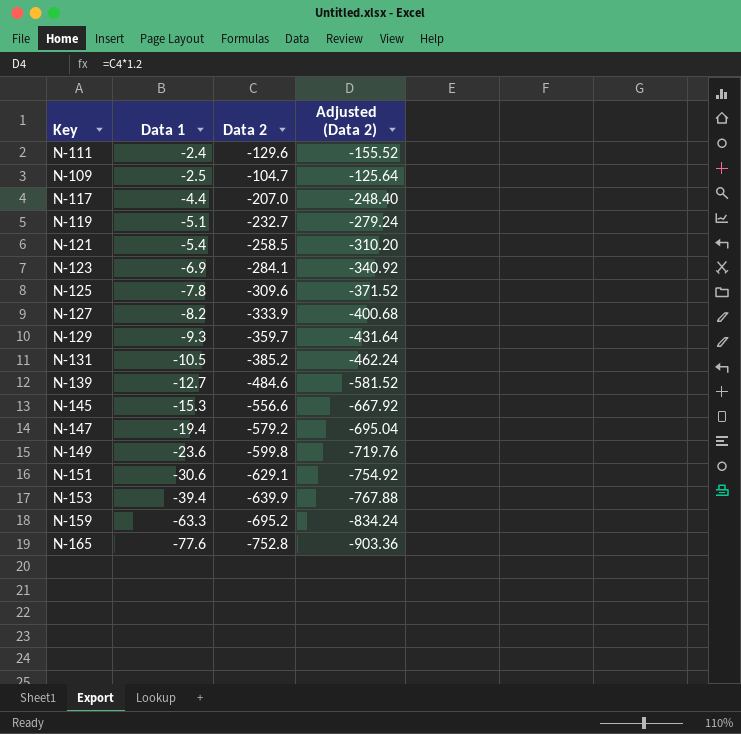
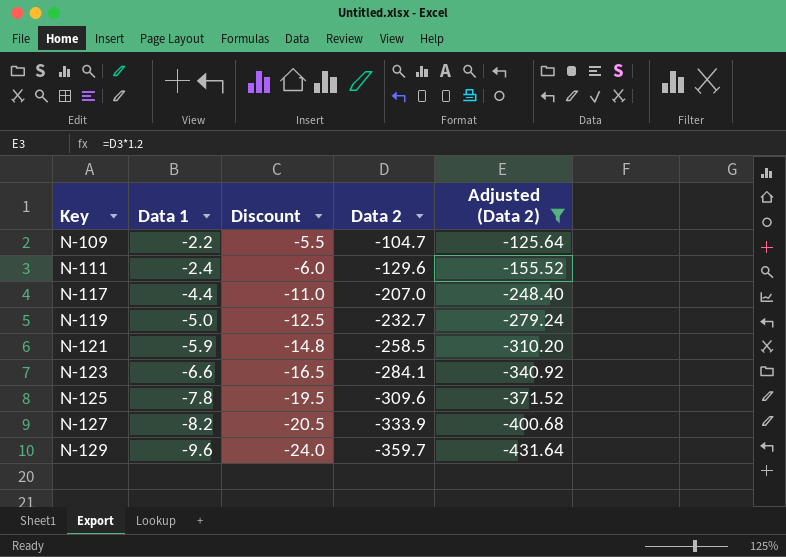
filter: none -> Adjusted (Data 2) >= -431.64
row order: Data 1 descending -> Key ascending
column Discount | formula: none -> [Data 1] * 2.5
N-109 | Data 1: -2.5 -> -2.2
N-119 | Data 1: -5.1 -> -5.0
N-121 | Data 1: -5.4 -> -5.9
N-123 | Data 1: -6.9 -> -6.6
N-129 | Data 1: -9.3 -> -9.6

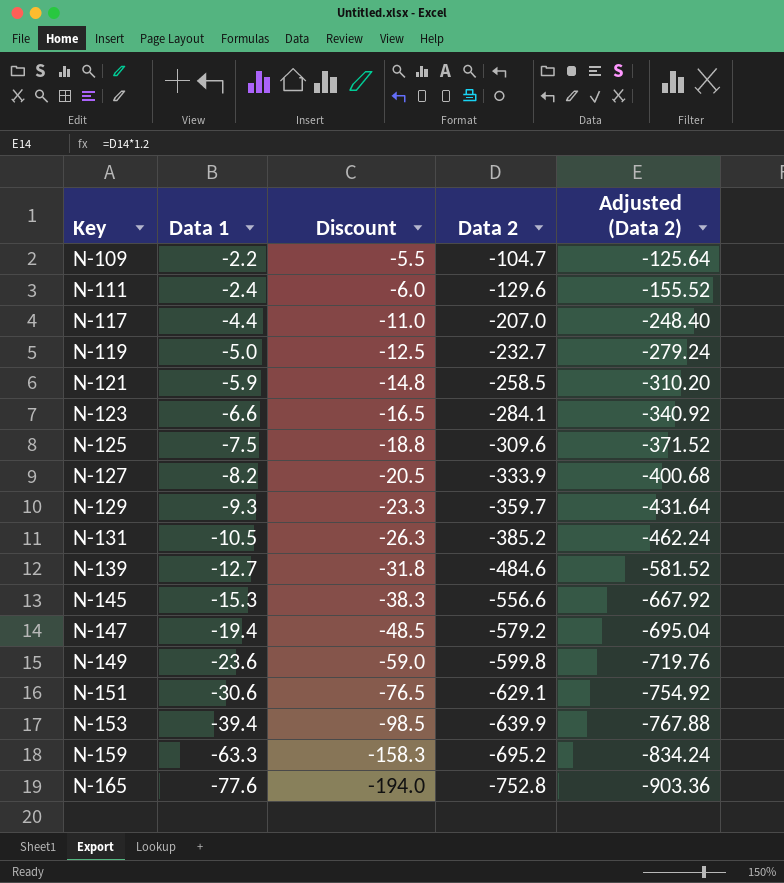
filter: Adjusted (Data 2) >= -431.64 -> none
N-125 | Data 1: -7.8 -> -7.5
N-125 | Discount: -19.5 -> -18.8
N-129 | Data 1: -9.6 -> -9.3
N-129 | Discount: -24.0 -> -23.3

